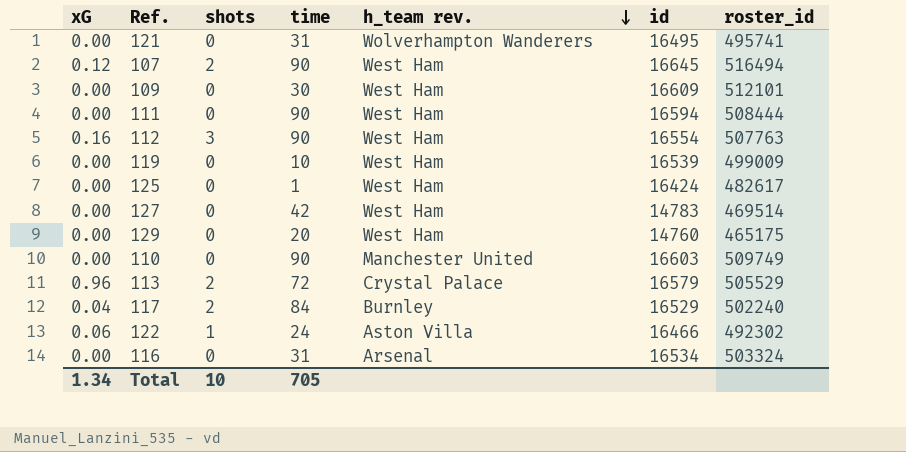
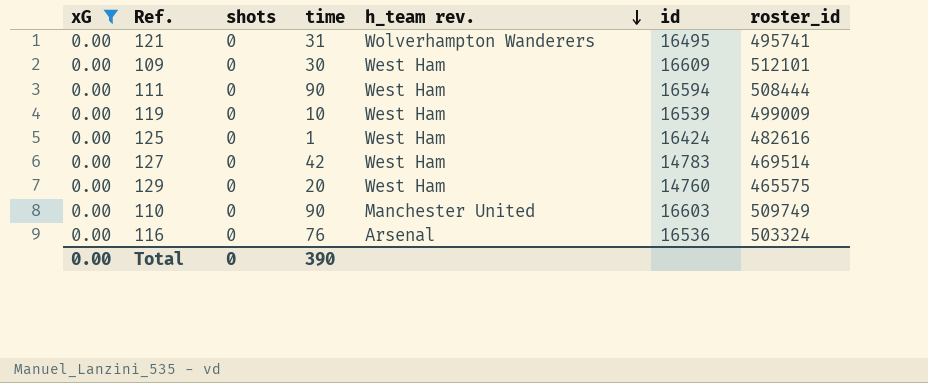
filter: none -> xG = 0.00
125 | roster_id: 482617 -> 482616
129 | roster_id: 465175 -> 465575
116 | time: 31 -> 76
116 | id: 16534 -> 16536
Total | xG: 1.34 -> 0.00
Total | shots: 10 -> 0
Total | time: 705 -> 390

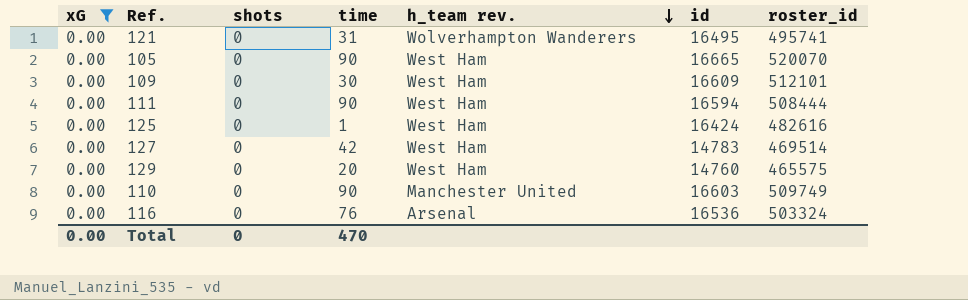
row 119: 0.00 | 0 | 10 | West Ham | 16539 | 499009 -> none
row 105: none -> 0.00 | 0 | 90 | West Ham | 16665 | 520070
Total | time: 390 -> 470

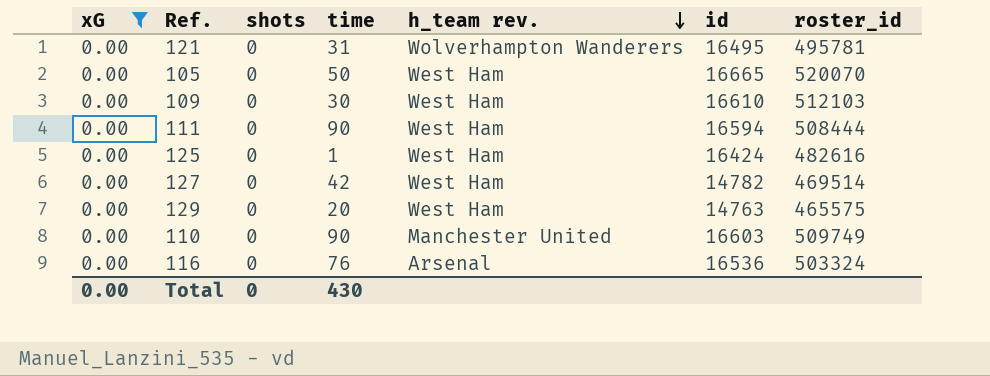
121 | roster_id: 495741 -> 495781
105 | time: 90 -> 50
109 | id: 16609 -> 16610
109 | roster_id: 512101 -> 512103
127 | id: 14783 -> 14782
129 | id: 14760 -> 14763
Total | time: 470 -> 430

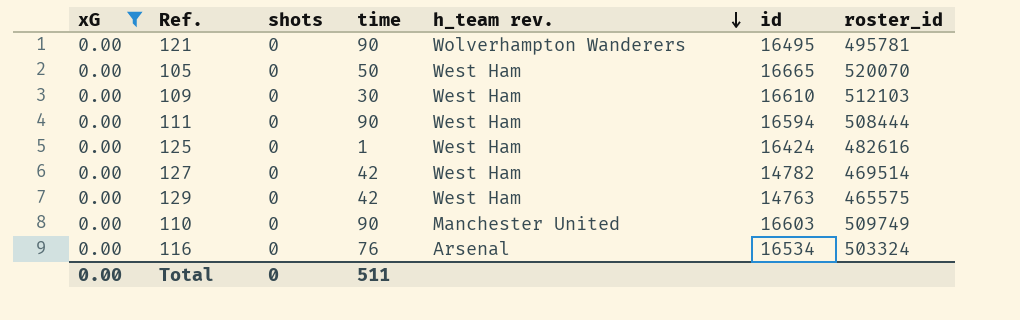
121 | time: 31 -> 90
129 | time: 20 -> 42
116 | id: 16536 -> 16534
Total | time: 430 -> 511

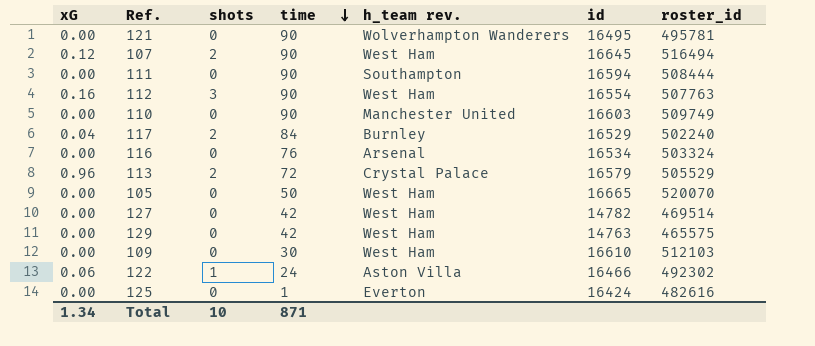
filter: xG = 0.00 -> none
row order: h_team rev. descending -> time descending
111 | h_team rev.: West Ham -> Southampton
125 | h_team rev.: West Ham -> Everton
Total | xG: 0.00 -> 1.34
Total | shots: 0 -> 10
Total | time: 511 -> 871

